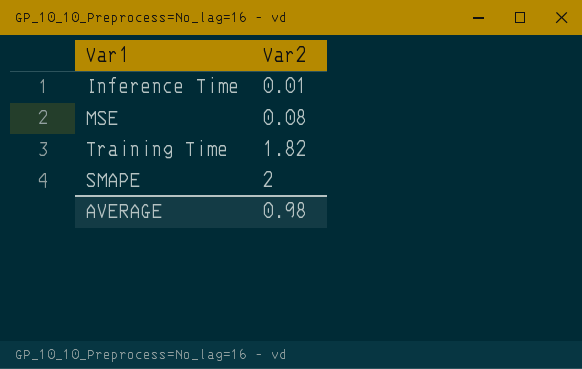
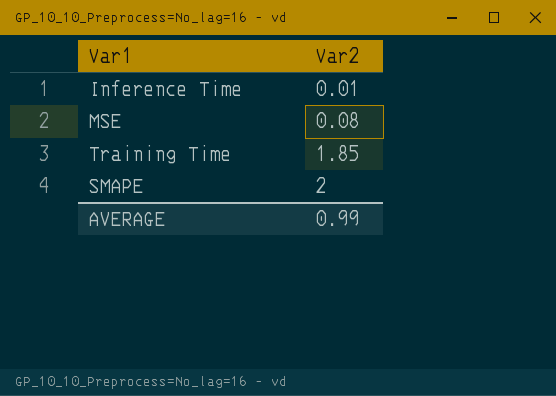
Training Time | Var2: 1.82 -> 1.85
AVERAGE | Var2: 0.98 -> 0.99

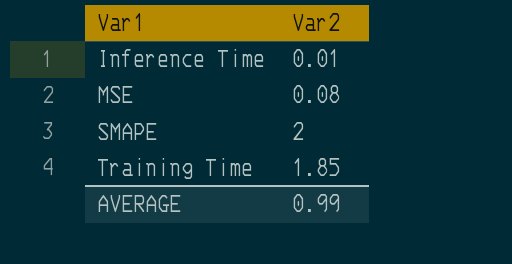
row order: Var2 ascending -> Var1 ascending

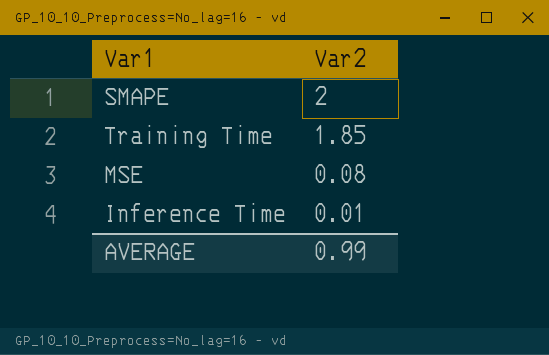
row order: Var1 ascending -> Var2 descending

